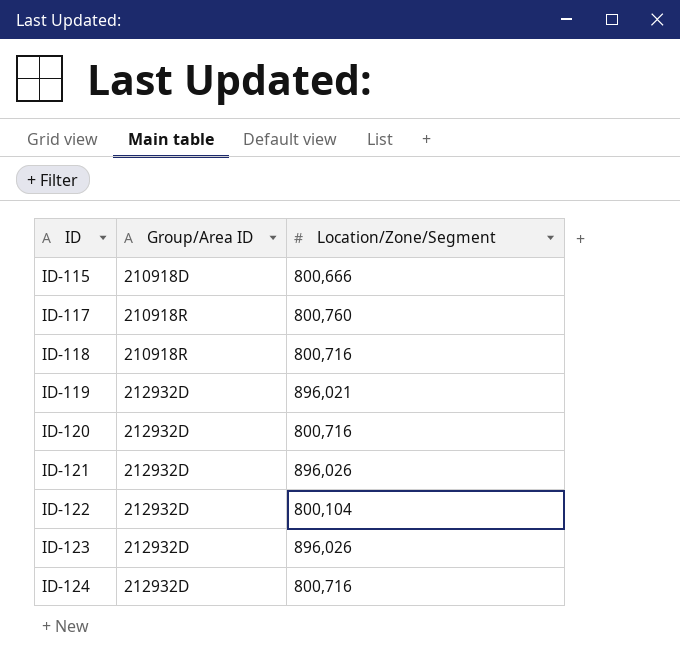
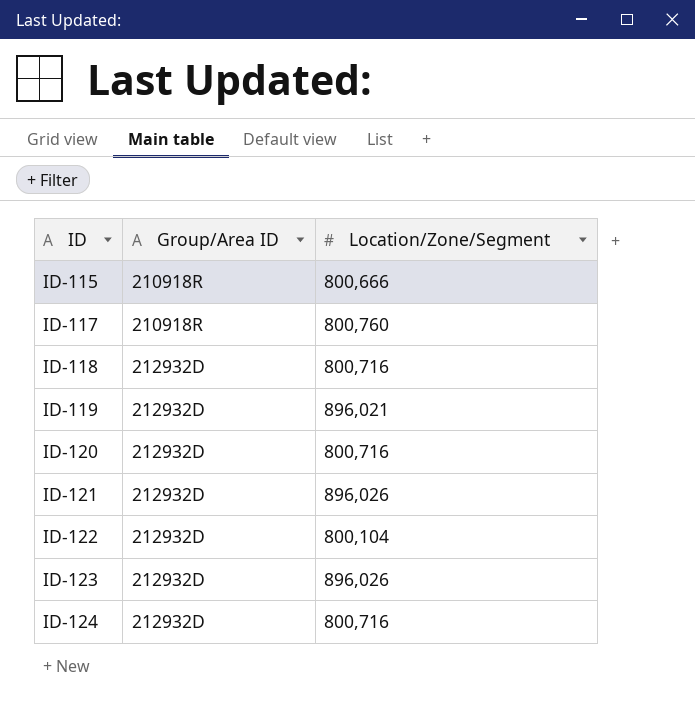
ID-115 | Group/Area ID: 210918D -> 210918R
ID-118 | Group/Area ID: 210918R -> 212932D

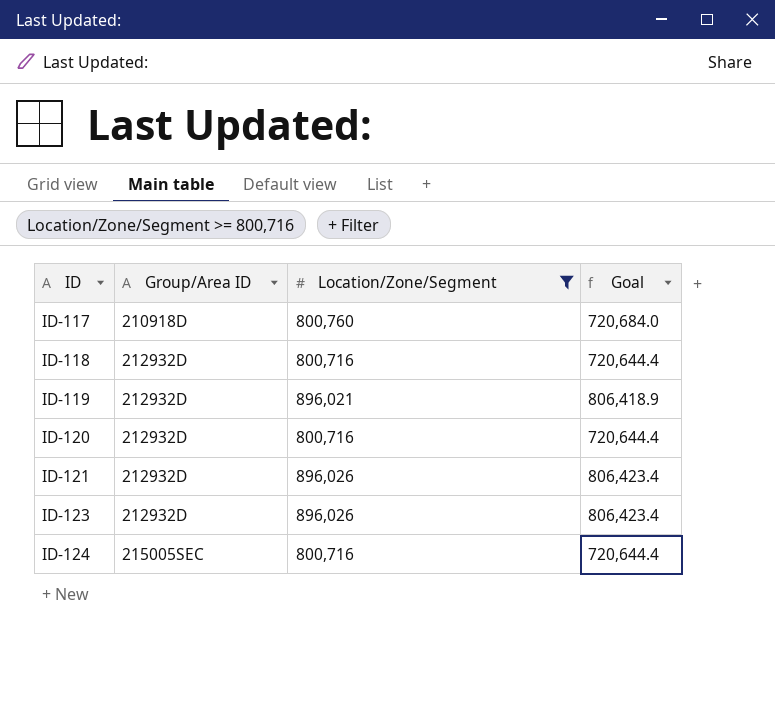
filter: none -> Location/Zone/Segment >= 800,716
column Goal | formula: none -> [Location/Zone/Segment] * 0.9
ID-117 | Group/Area ID: 210918R -> 210918D
ID-124 | Group/Area ID: 212932D -> 215005SEC

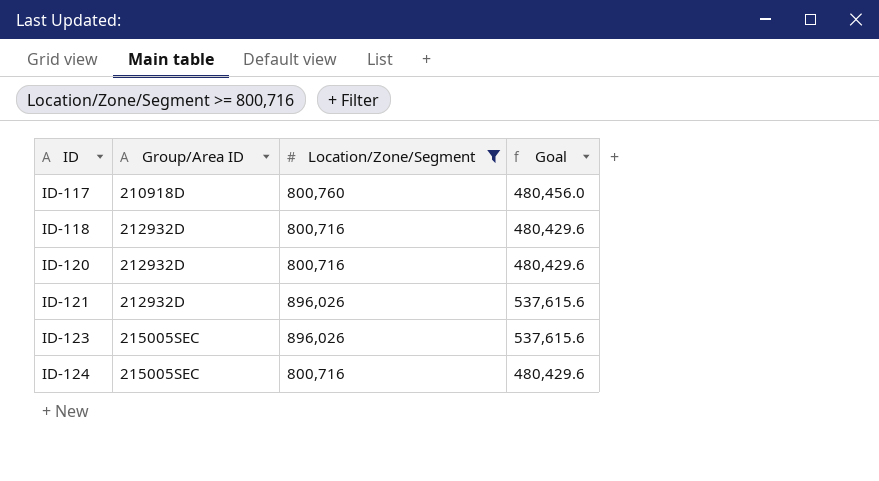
column Goal | formula: [Location/Zone/Segment] * 0.9 -> [Location/Zone/Segment] * 0.6
row ID-119: 212932D | 896,021 | 806,418.9 -> none
ID-123 | Group/Area ID: 212932D -> 215005SEC

